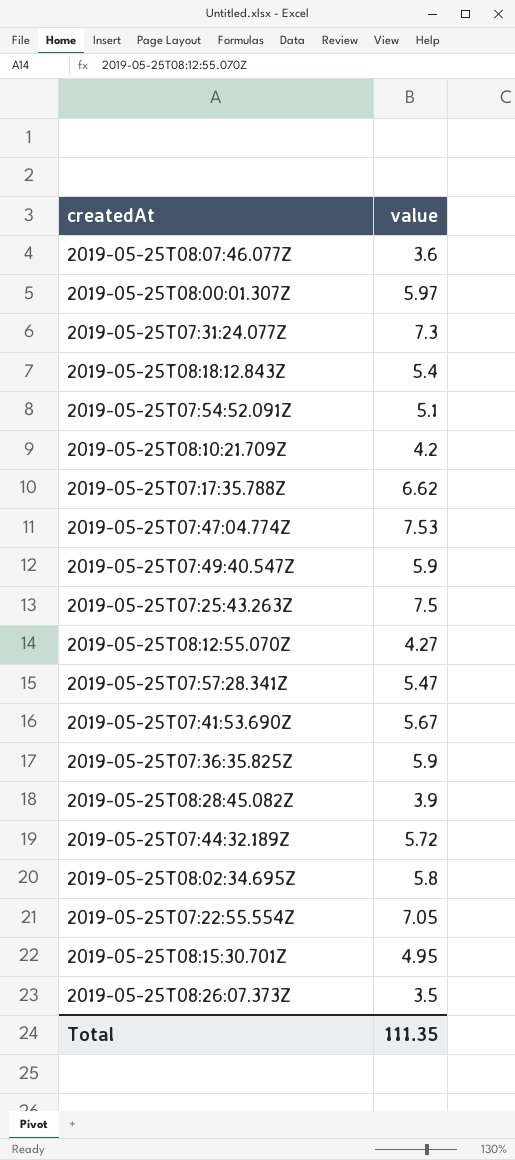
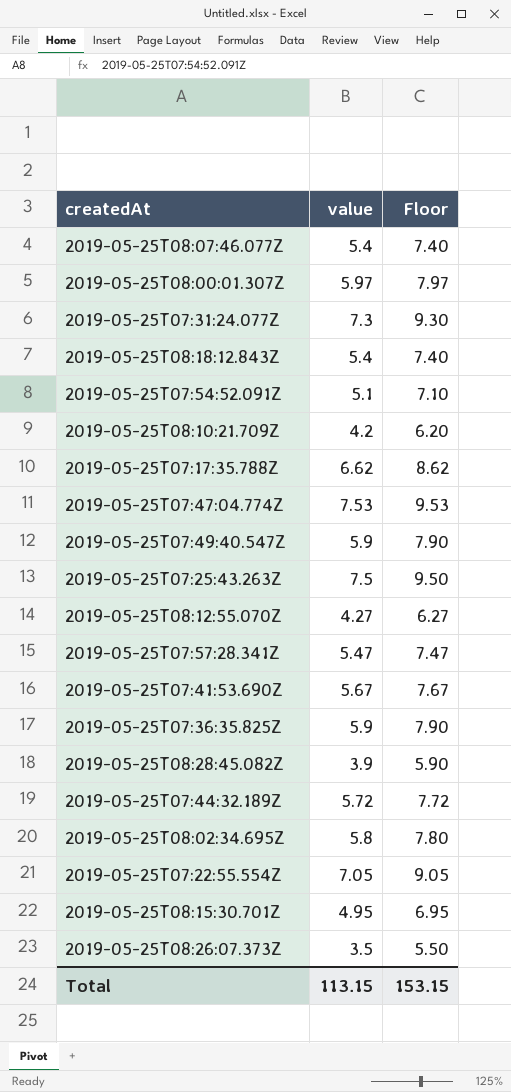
column Floor | formula: none -> [value] + 2
2019-05-25T08:07:46.077Z | value: 3.6 -> 5.4
Total | value: 111.35 -> 113.15

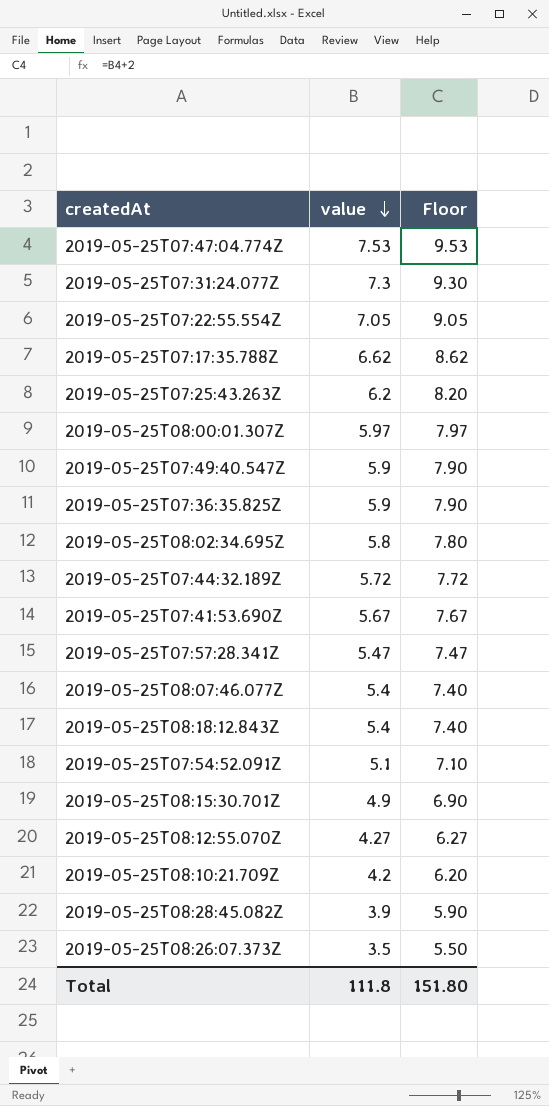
row order: none -> value descending
2019-05-25T07:25:43.263Z | value: 7.5 -> 6.2
2019-05-25T07:25:43.263Z | Floor: 9.50 -> 8.20
2019-05-25T08:15:30.701Z | value: 4.95 -> 4.9
2019-05-25T08:15:30.701Z | Floor: 6.95 -> 6.90
Total | value: 113.15 -> 111.8
Total | Floor: 153.15 -> 151.80

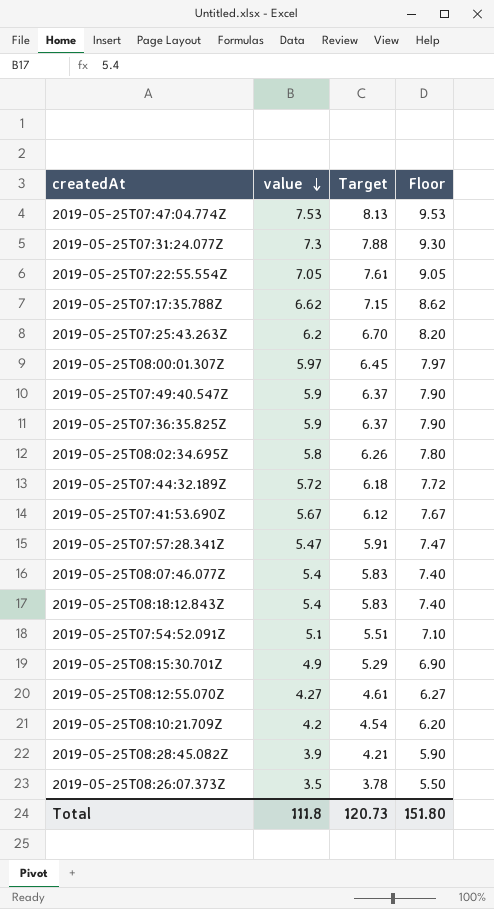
column Target | formula: none -> [value] * 1.08

